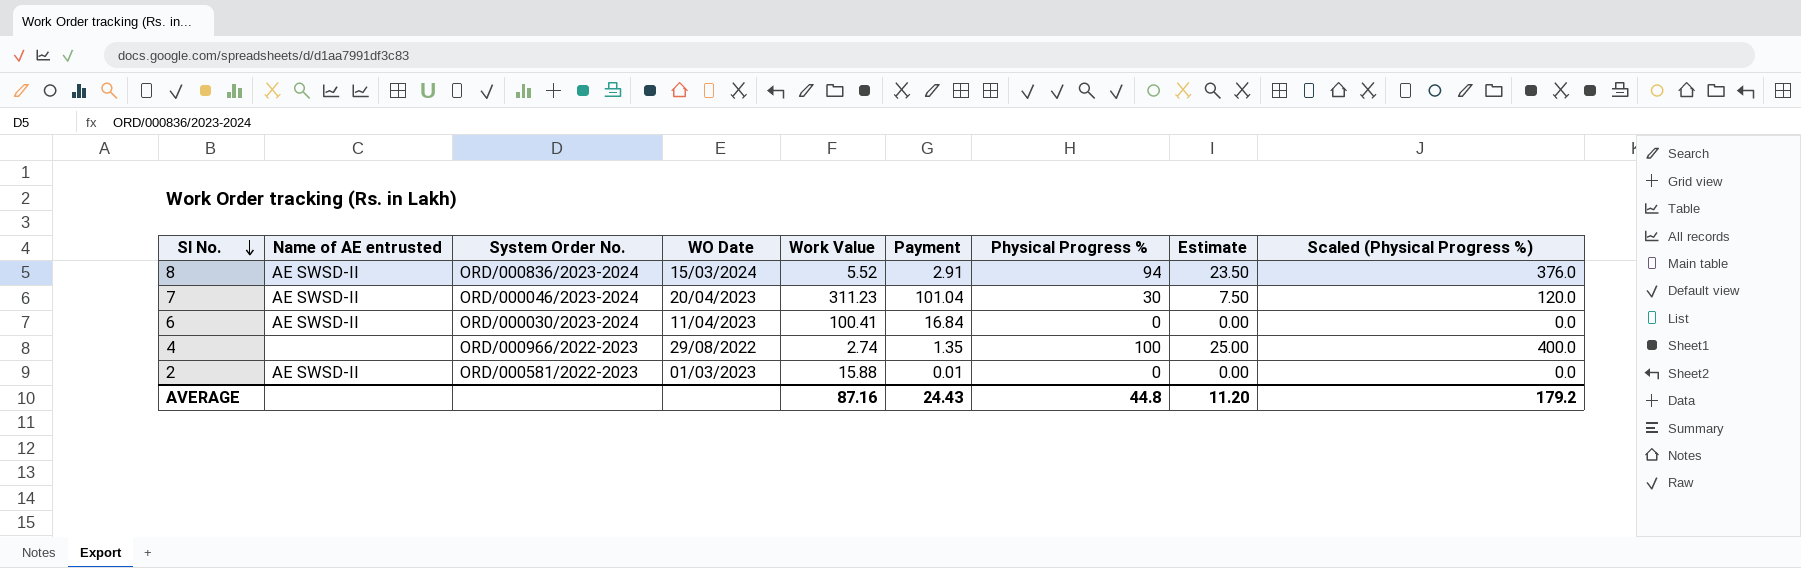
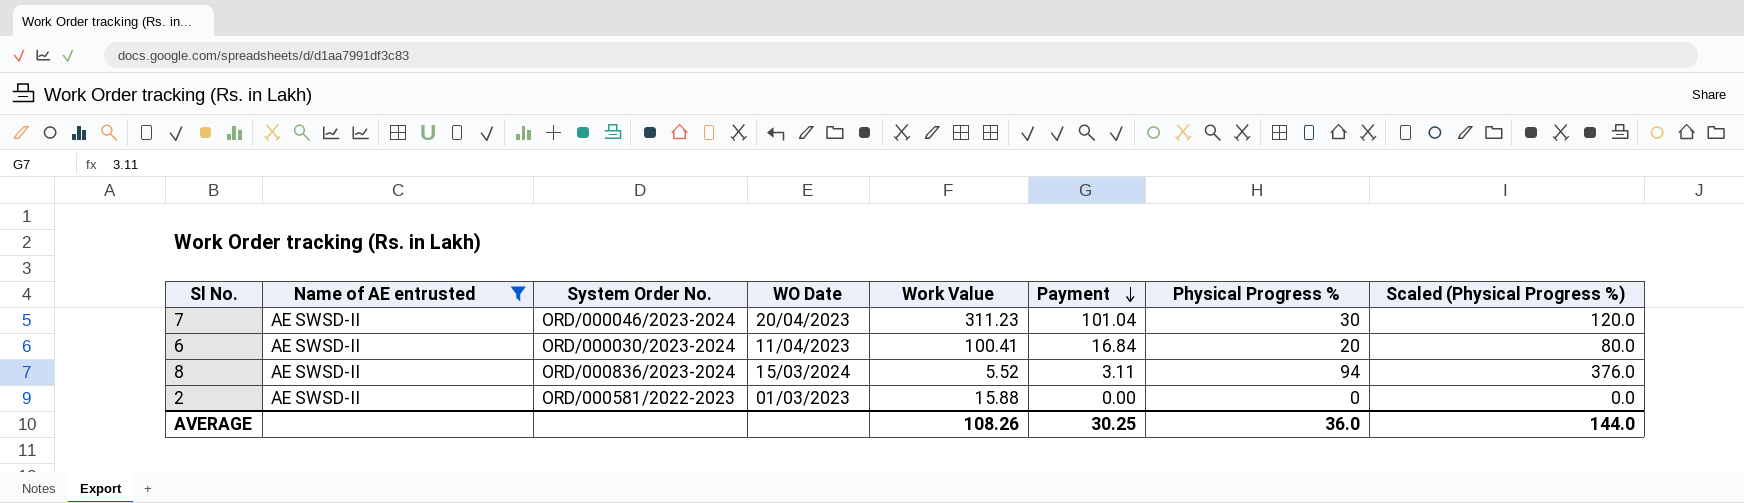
filter: none -> Name of AE entrusted = AE SWSD-II
row order: Sl No. descending -> Payment descending
column Estimate | formula: [Physical Progress %] * 0.25 -> none
6 | Physical Progress %: 0 -> 20
6 | Scaled (Physical Progress %): 0.0 -> 80.0
8 | Payment: 2.91 -> 3.11
2 | Payment: 0.01 -> 0.00
AVERAGE | Work Value: 87.16 -> 108.26
AVERAGE | Payment: 24.43 -> 30.25
AVERAGE | Physical Progress %: 44.8 -> 36.0
AVERAGE | Scaled (Physical Progress %): 179.2 -> 144.0

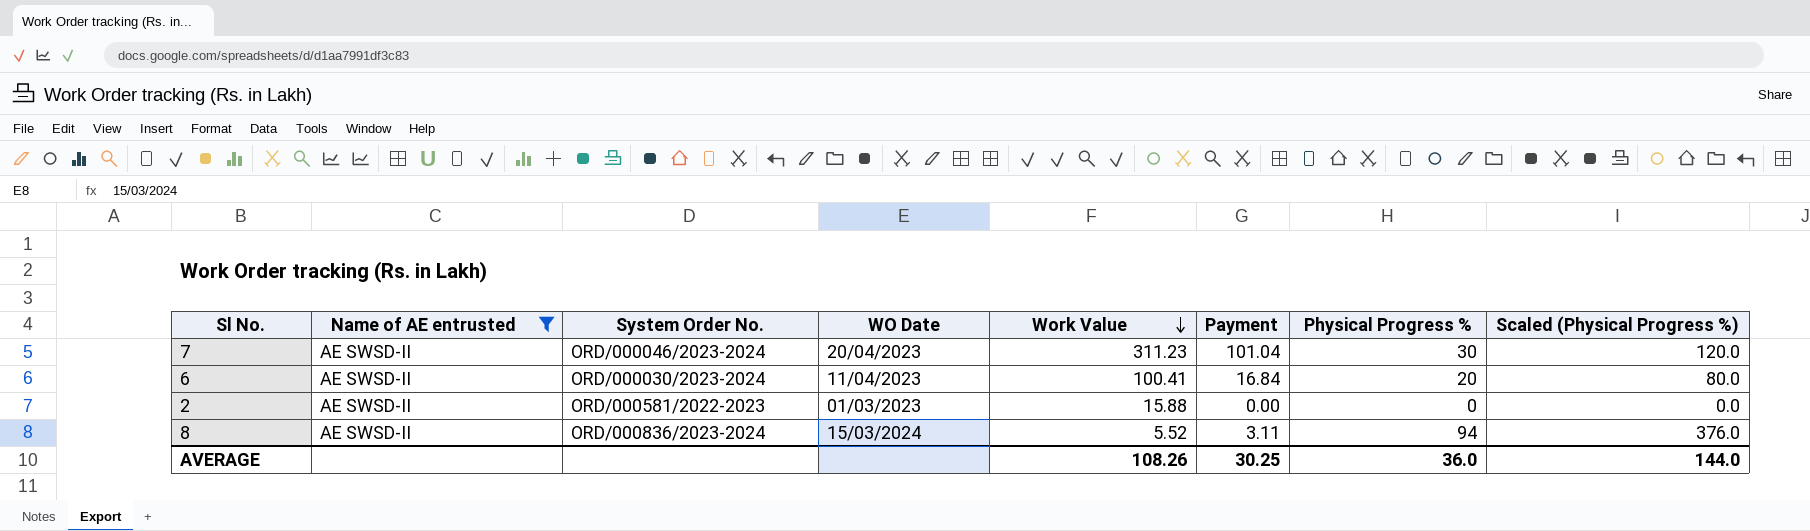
row order: Payment descending -> Work Value descending

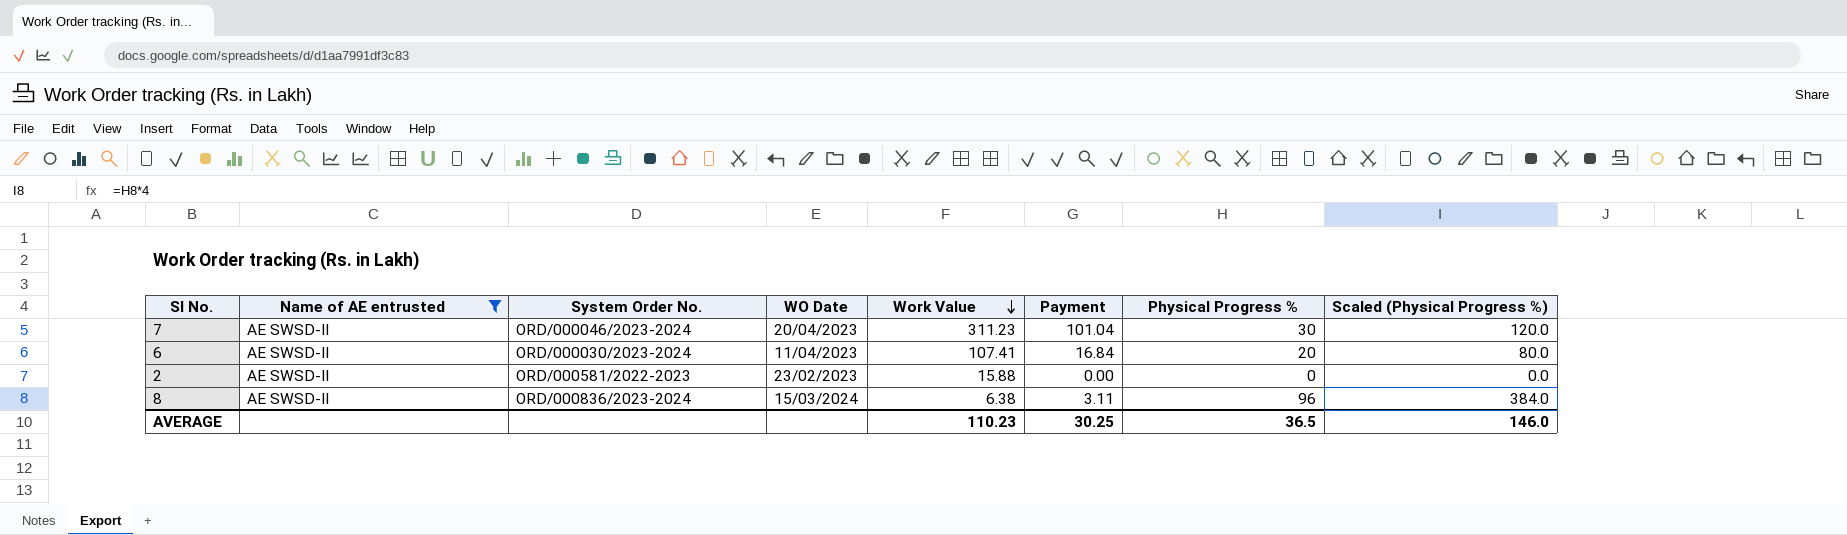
6 | Work Value: 100.41 -> 107.41
2 | WO Date: 01/03/2023 -> 23/02/2023
8 | Work Value: 5.52 -> 6.38
8 | Physical Progress %: 94 -> 96
8 | Scaled (Physical Progress %): 376.0 -> 384.0
AVERAGE | Work Value: 108.26 -> 110.23
AVERAGE | Physical Progress %: 36.0 -> 36.5
AVERAGE | Scaled (Physical Progress %): 144.0 -> 146.0

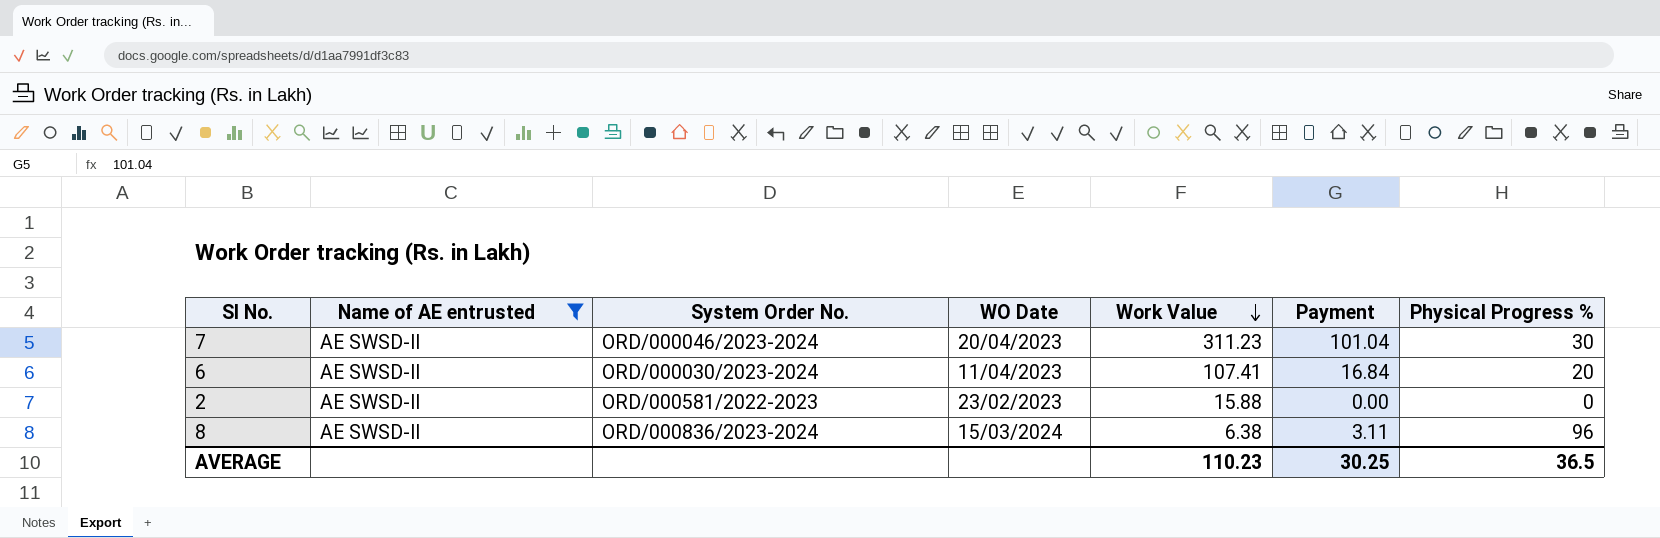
column Scaled (Physical Progress %) | formula: [Physical Progress %] * 4 -> none

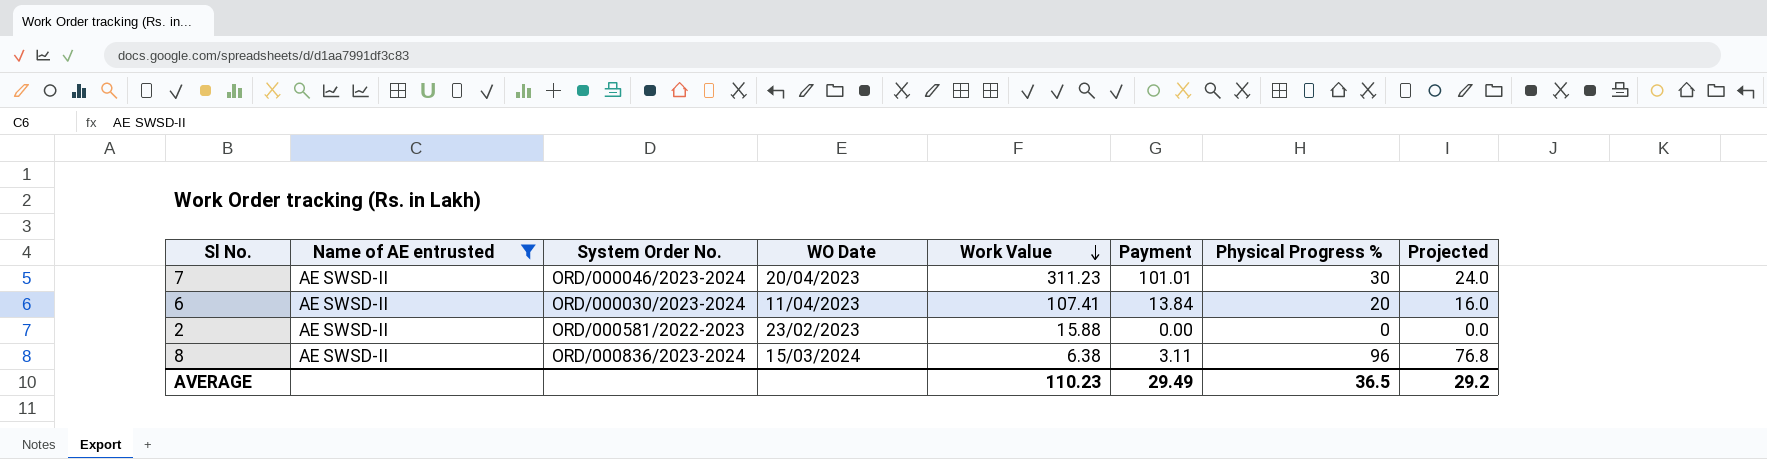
column Projected | formula: none -> [Physical Progress %] * 0.8
7 | Payment: 101.04 -> 101.01
6 | Payment: 16.84 -> 13.84
AVERAGE | Payment: 30.25 -> 29.49

